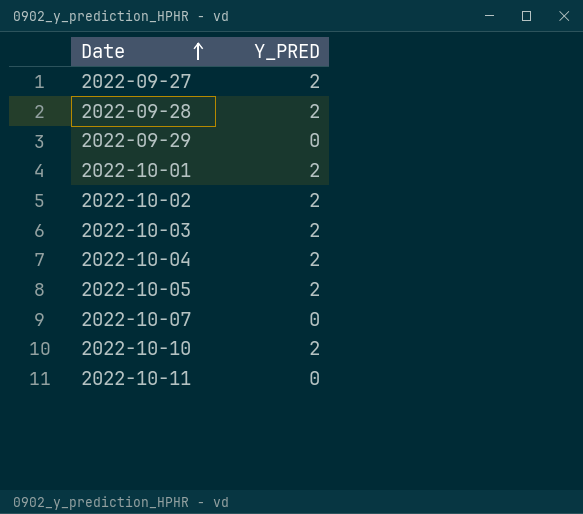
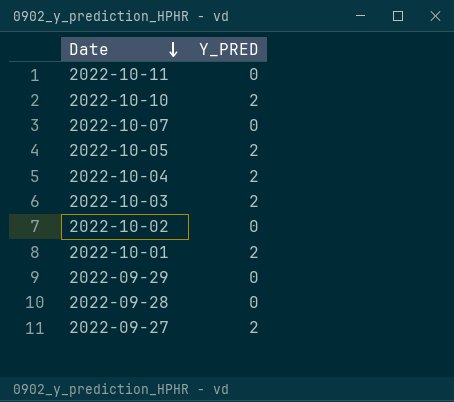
row order: Date ascending -> Date descending
2022-10-02 | Y_PRED: 2 -> 0
2022-09-28 | Y_PRED: 2 -> 0

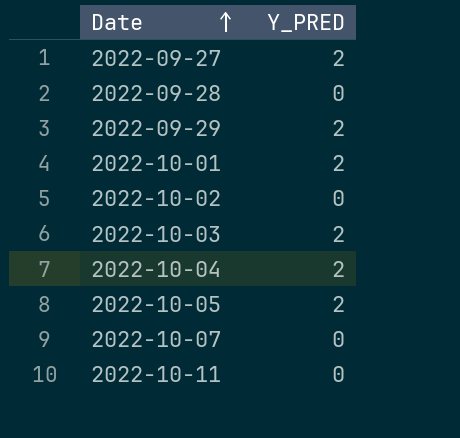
row order: Date descending -> Date ascending
row 2022-10-10: 2 -> none
2022-09-29 | Y_PRED: 0 -> 2

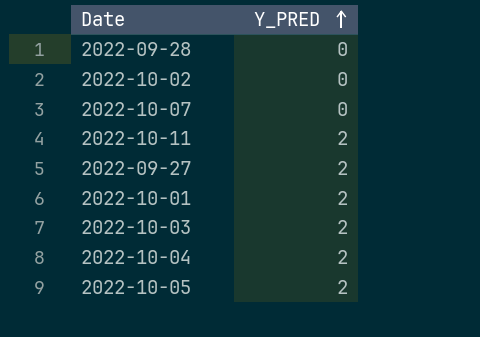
row order: Date ascending -> Y_PRED ascending
row 2022-09-29: 2 -> none
2022-10-11 | Y_PRED: 0 -> 2

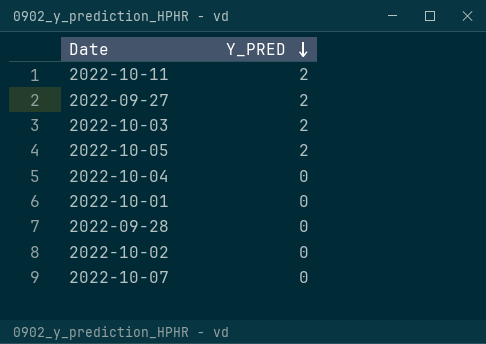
row order: Y_PRED ascending -> Y_PRED descending
2022-10-04 | Y_PRED: 2 -> 0
2022-10-01 | Y_PRED: 2 -> 0

